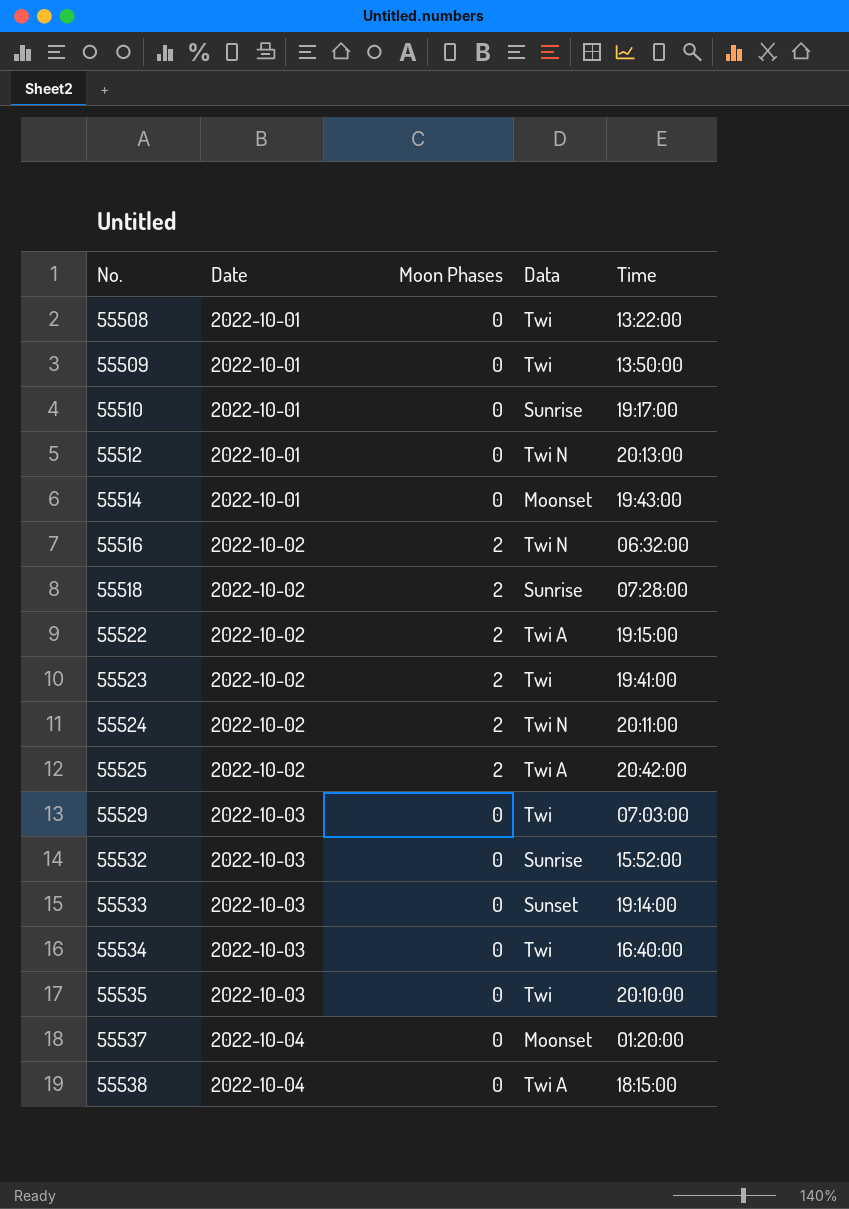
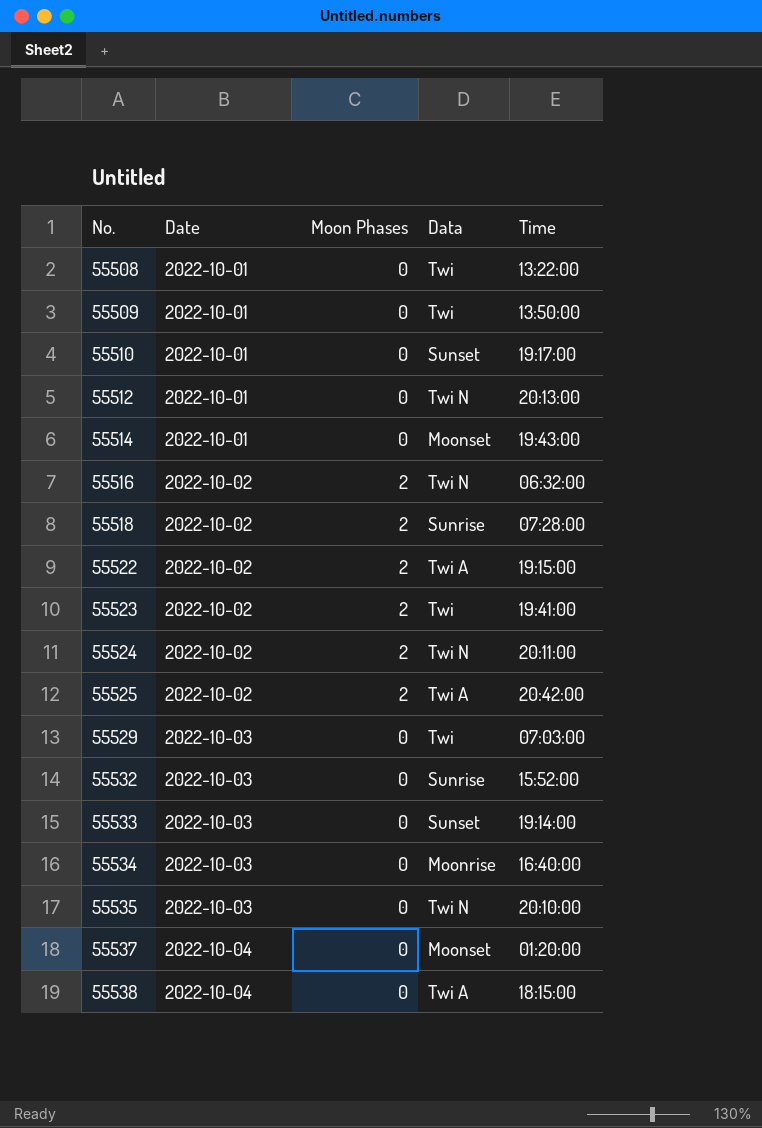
55510 | Data: Sunrise -> Sunset
55534 | Data: Twi -> Moonrise
55535 | Data: Twi -> Twi N

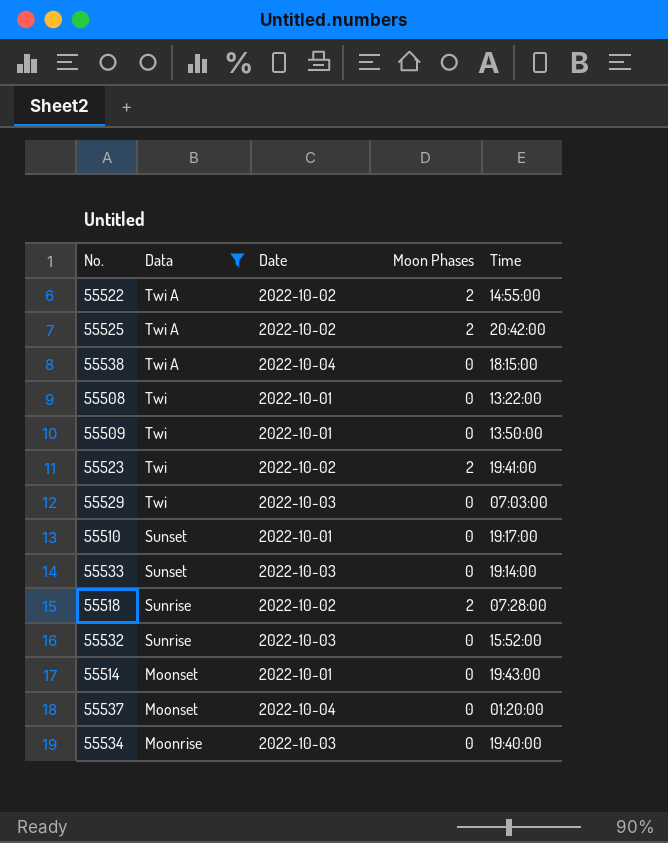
filter: none -> Data != Twi N
row order: No. ascending -> Data descending
column Data | position: 4 -> 2
55522 | Time: 19:15:00 -> 14:55:00
55534 | Time: 16:40:00 -> 19:40:00

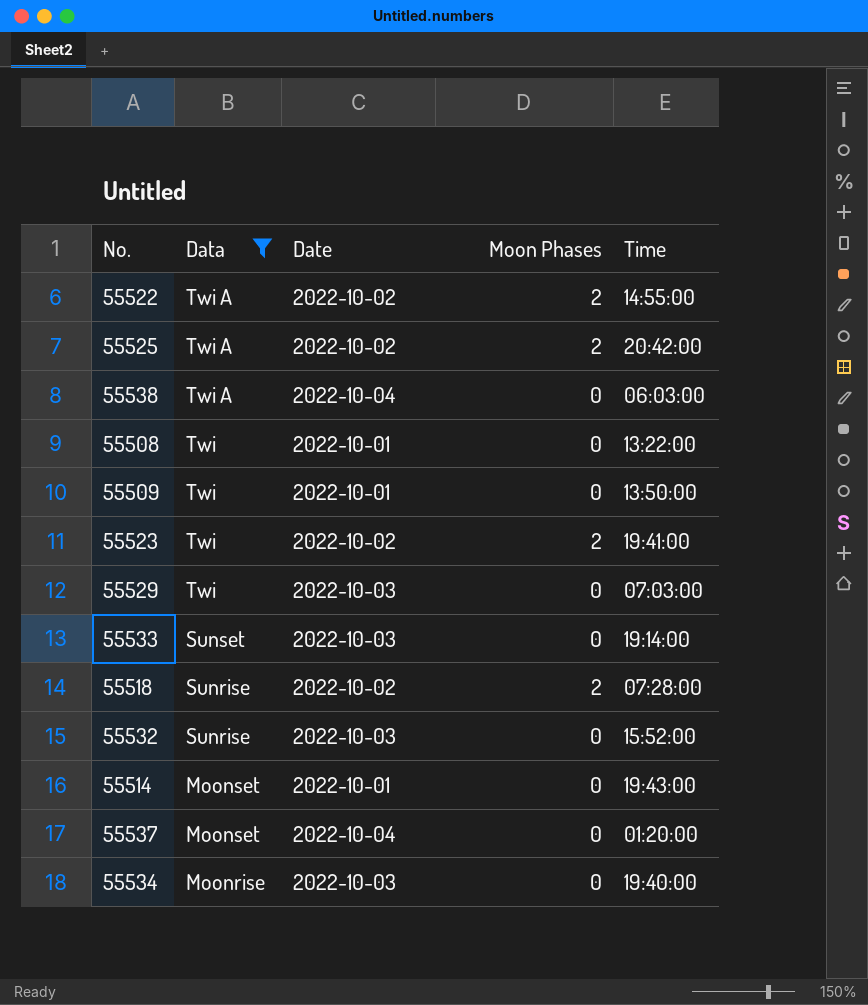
row 55510: Sunset | 2022-10-01 | 0 | 19:17:00 -> none
55538 | Time: 18:15:00 -> 06:03:00

